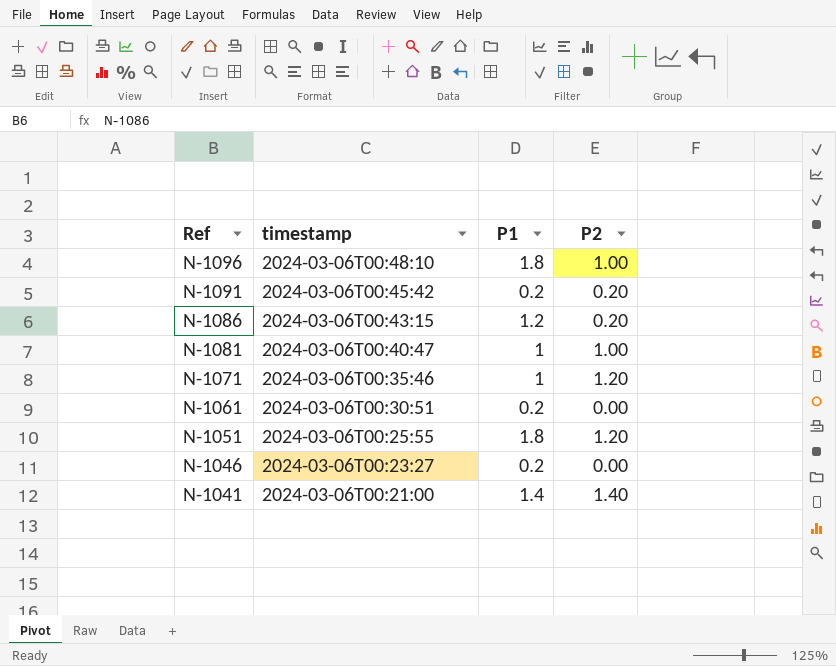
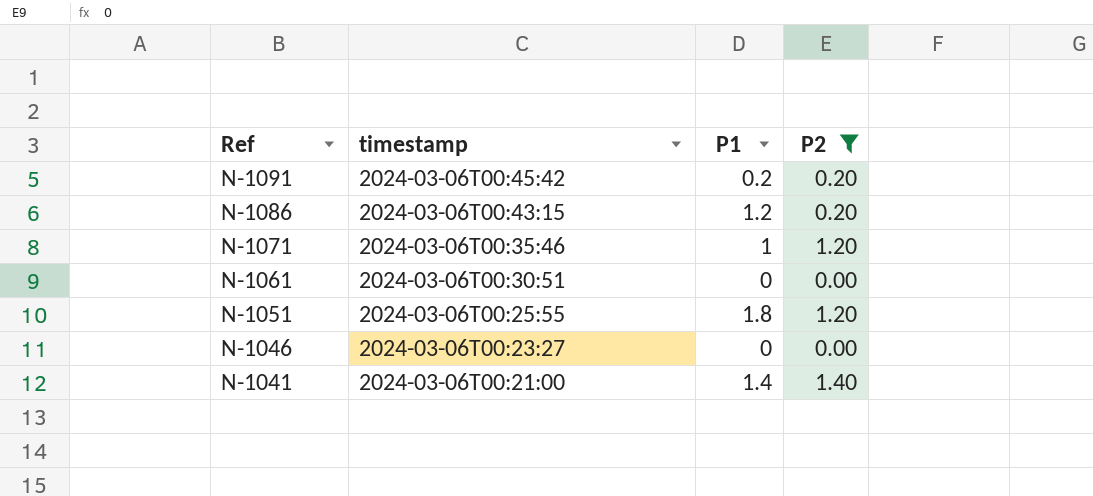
filter: none -> P2 != 1.00
N-1061 | P1: 0.2 -> 0
N-1046 | P1: 0.2 -> 0

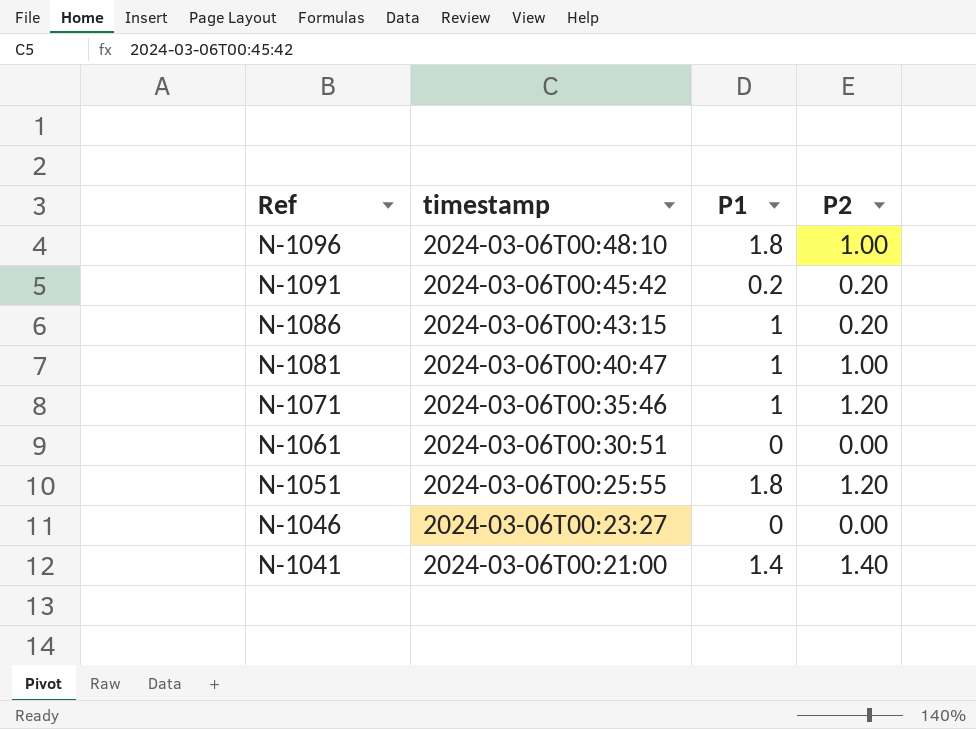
filter: P2 != 1.00 -> none
N-1086 | P1: 1.2 -> 1

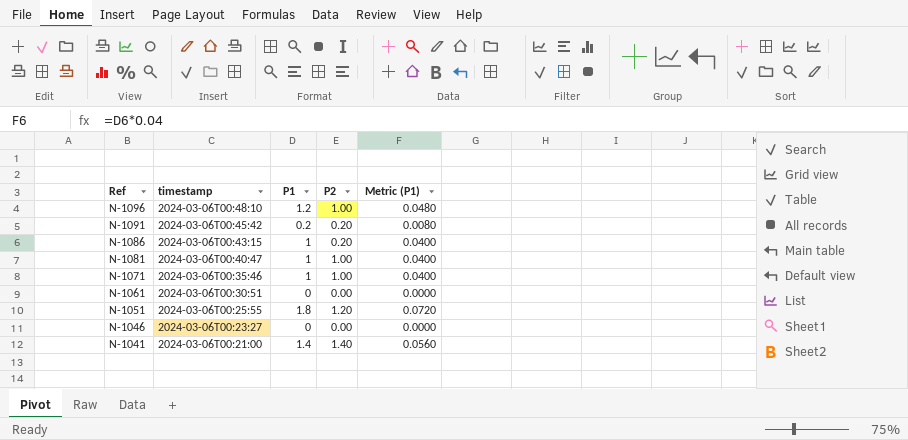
column Metric (P1) | formula: none -> [P1] * 0.04
N-1096 | P1: 1.8 -> 1.2
N-1071 | P2: 1.20 -> 1.00

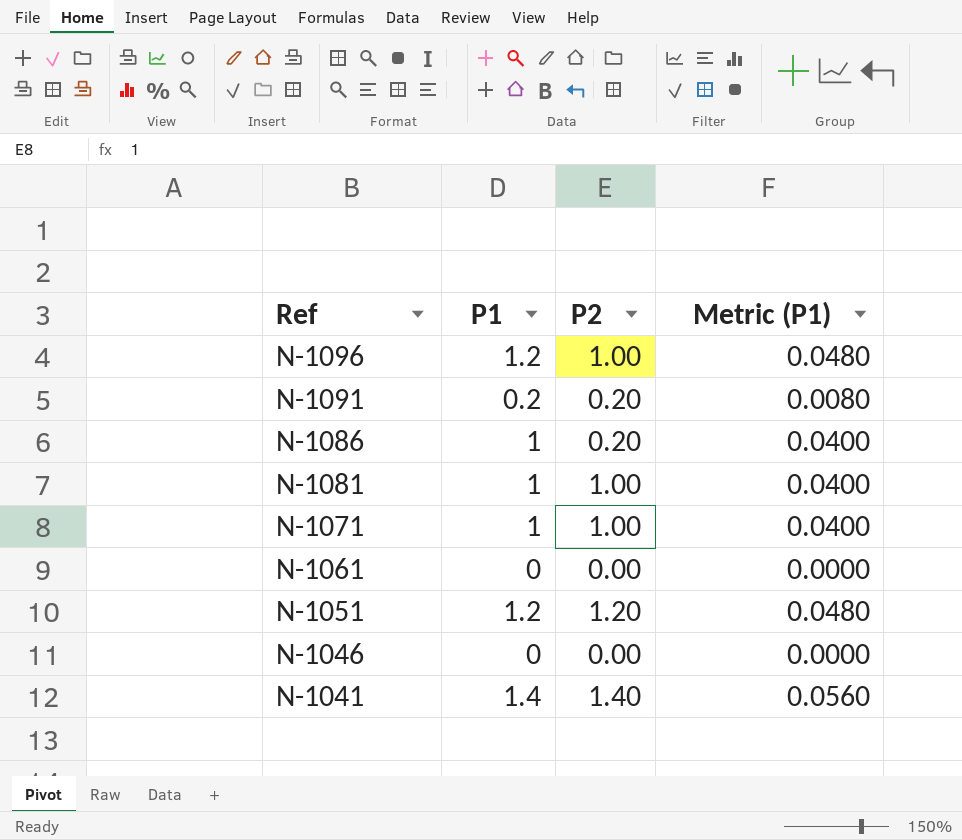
column timestamp | position: 2 -> none
N-1051 | P1: 1.8 -> 1.2
N-1051 | Metric (P1): 0.0720 -> 0.0480

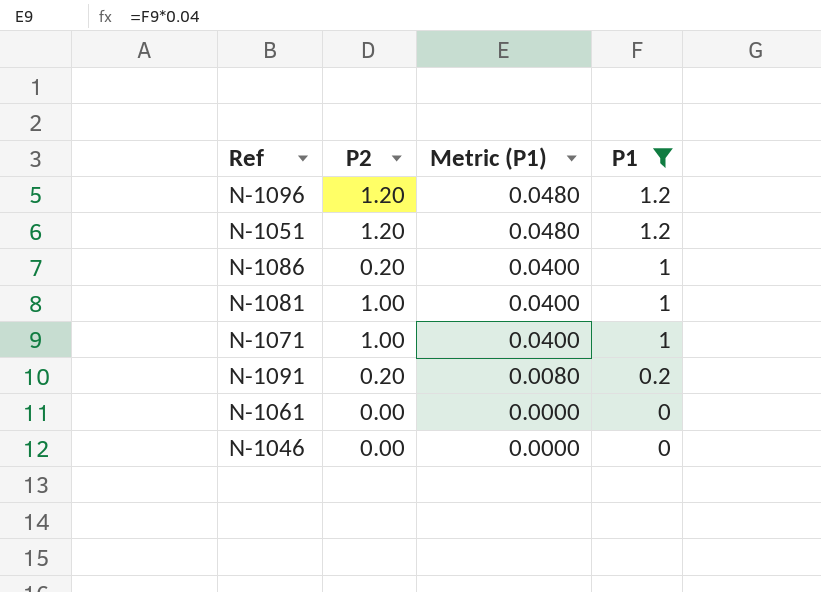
filter: none -> P1 != 1.4
row order: Ref descending -> Metric (P1) descending
column P1 | position: 2 -> 4
N-1096 | P2: 1.00 -> 1.20

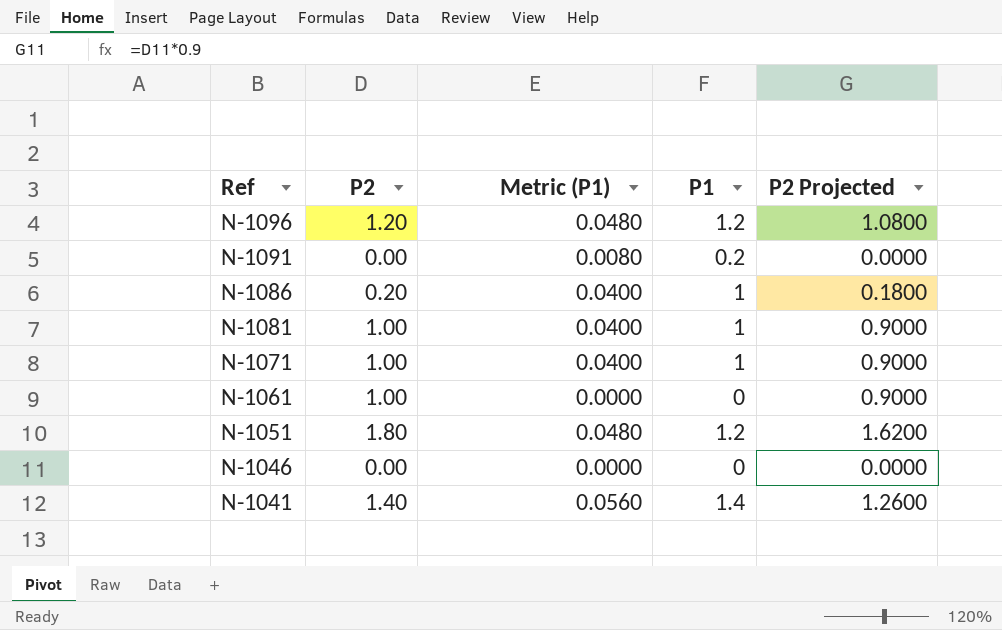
filter: P1 != 1.4 -> none
row order: Metric (P1) descending -> Ref descending
column P2 Projected | formula: none -> [P2] * 0.9
N-1091 | P2: 0.20 -> 0.00
N-1061 | P2: 0.00 -> 1.00
N-1051 | P2: 1.20 -> 1.80

